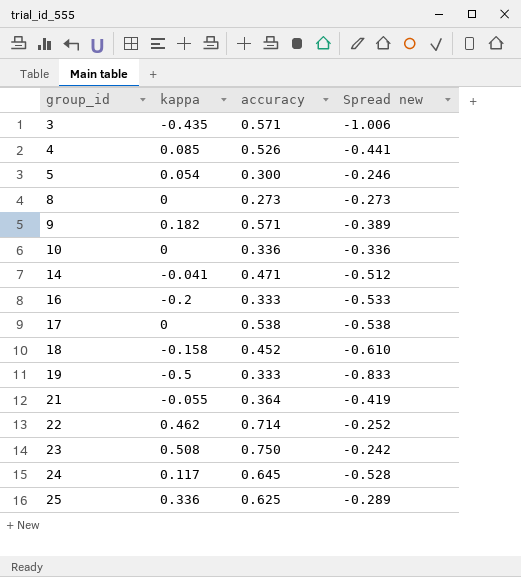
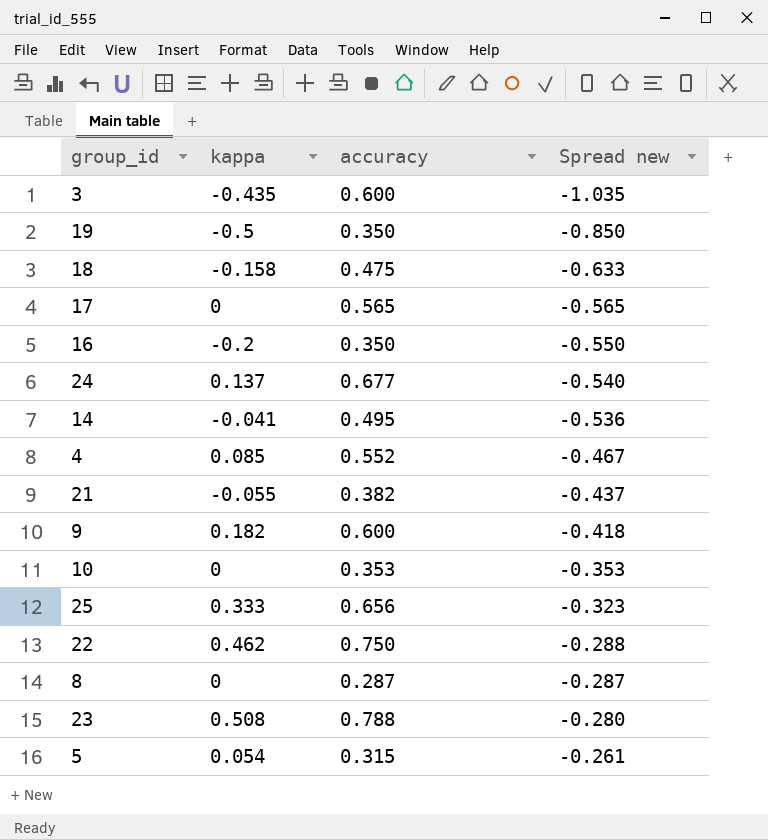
row order: group_id ascending -> Spread new ascending
3 | accuracy: 0.571 -> 0.600
3 | Spread new: -1.006 -> -1.035
19 | accuracy: 0.333 -> 0.350
19 | Spread new: -0.833 -> -0.850
18 | accuracy: 0.452 -> 0.475
18 | Spread new: -0.610 -> -0.633
17 | accuracy: 0.538 -> 0.565
17 | Spread new: -0.538 -> -0.565
16 | accuracy: 0.333 -> 0.350
16 | Spread new: -0.533 -> -0.550
24 | kappa: 0.117 -> 0.137
24 | accuracy: 0.645 -> 0.677
24 | Spread new: -0.528 -> -0.540
14 | accuracy: 0.471 -> 0.495
14 | Spread new: -0.512 -> -0.536
4 | accuracy: 0.526 -> 0.552
4 | Spread new: -0.441 -> -0.467
21 | accuracy: 0.364 -> 0.382
21 | Spread new: -0.419 -> -0.437
9 | accuracy: 0.571 -> 0.600
9 | Spread new: -0.389 -> -0.418
10 | accuracy: 0.336 -> 0.353
10 | Spread new: -0.336 -> -0.353
25 | kappa: 0.336 -> 0.333
25 | accuracy: 0.625 -> 0.656
25 | Spread new: -0.289 -> -0.323
22 | accuracy: 0.714 -> 0.750
22 | Spread new: -0.252 -> -0.288
8 | accuracy: 0.273 -> 0.287
8 | Spread new: -0.273 -> -0.287
23 | accuracy: 0.750 -> 0.788
23 | Spread new: -0.242 -> -0.280
5 | accuracy: 0.300 -> 0.315
5 | Spread new: -0.246 -> -0.261

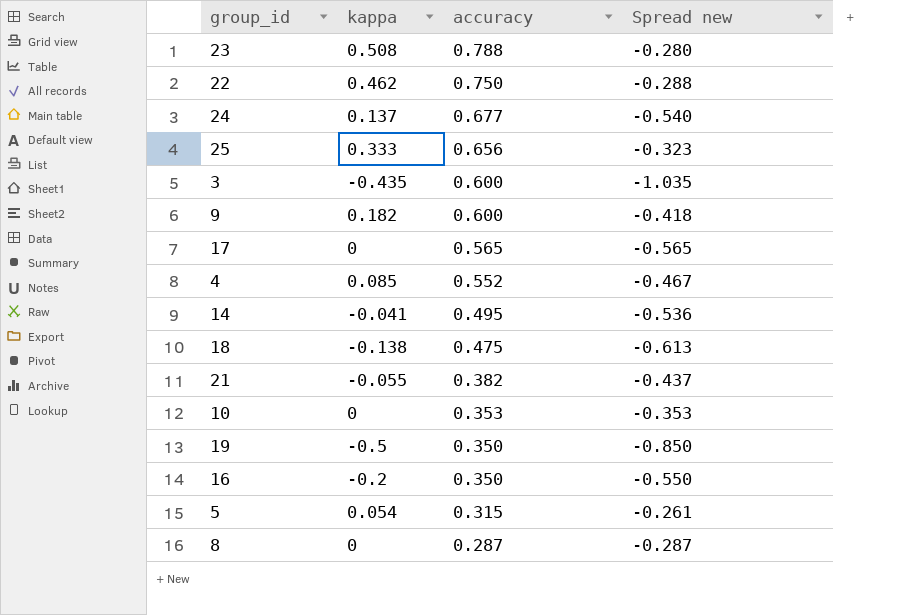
row order: Spread new ascending -> accuracy descending
18 | kappa: -0.158 -> -0.138
18 | Spread new: -0.633 -> -0.613

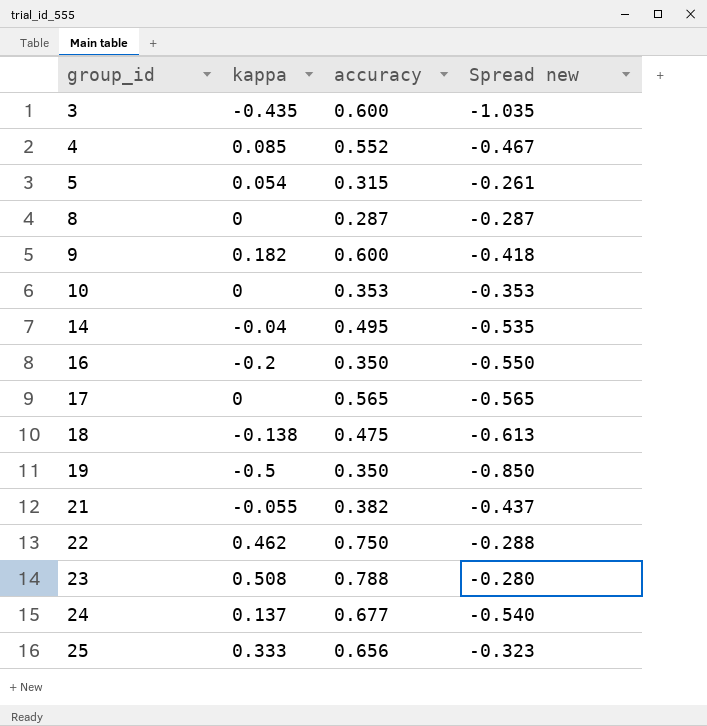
row order: accuracy descending -> group_id ascending
14 | kappa: -0.041 -> -0.04
14 | Spread new: -0.536 -> -0.535

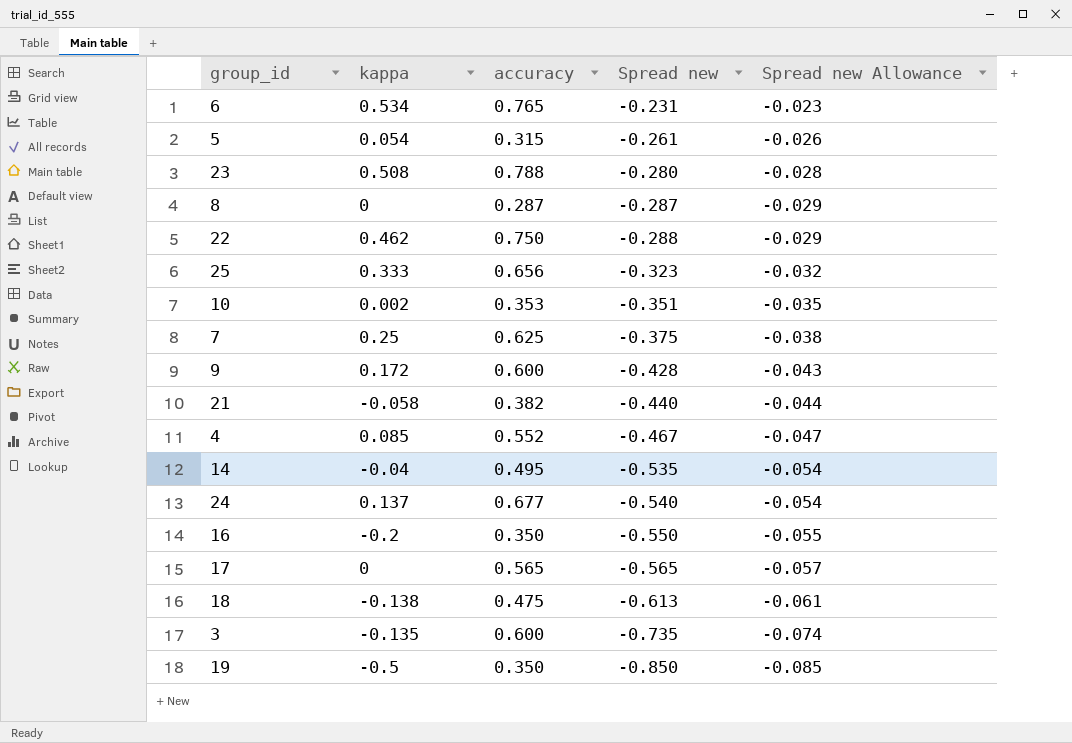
row order: group_id ascending -> Spread new descending
column Spread new Allowance | formula: none -> [Spread new] * 0.1
row 6: none -> 0.534 | 0.765 | -0.231 | -0.023
10 | kappa: 0 -> 0.002
10 | Spread new: -0.353 -> -0.351
row 7: none -> 0.25 | 0.625 | -0.375 | -0.038
9 | kappa: 0.182 -> 0.172
9 | Spread new: -0.418 -> -0.428
21 | kappa: -0.055 -> -0.058
21 | Spread new: -0.437 -> -0.440
3 | kappa: -0.435 -> -0.135
3 | Spread new: -1.035 -> -0.735

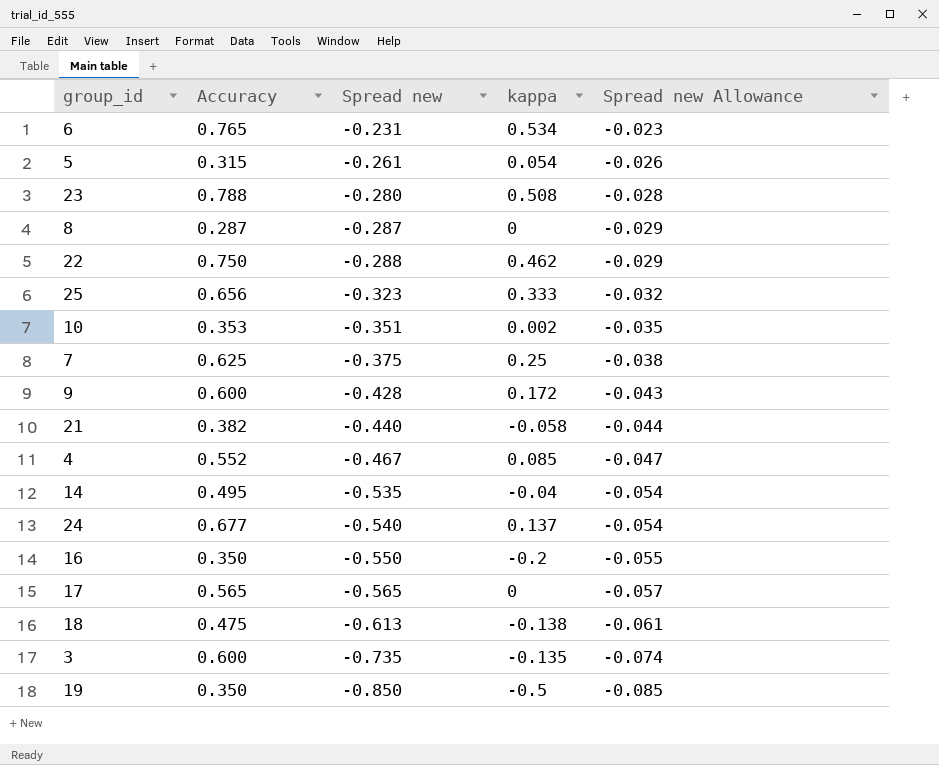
column name: accuracy -> Accuracy
column kappa | position: 2 -> 4

